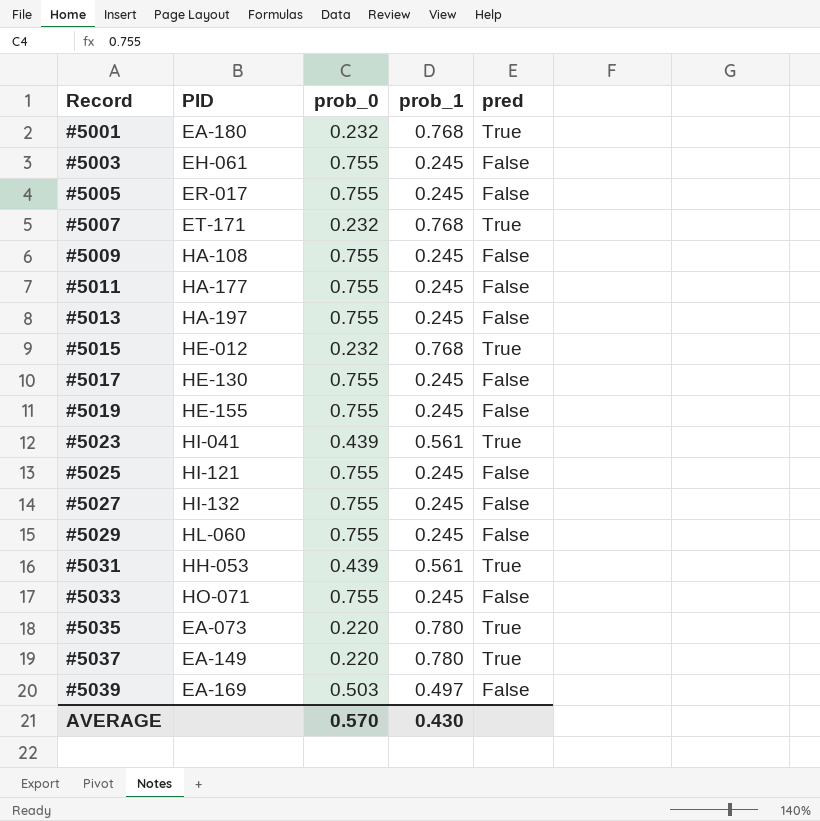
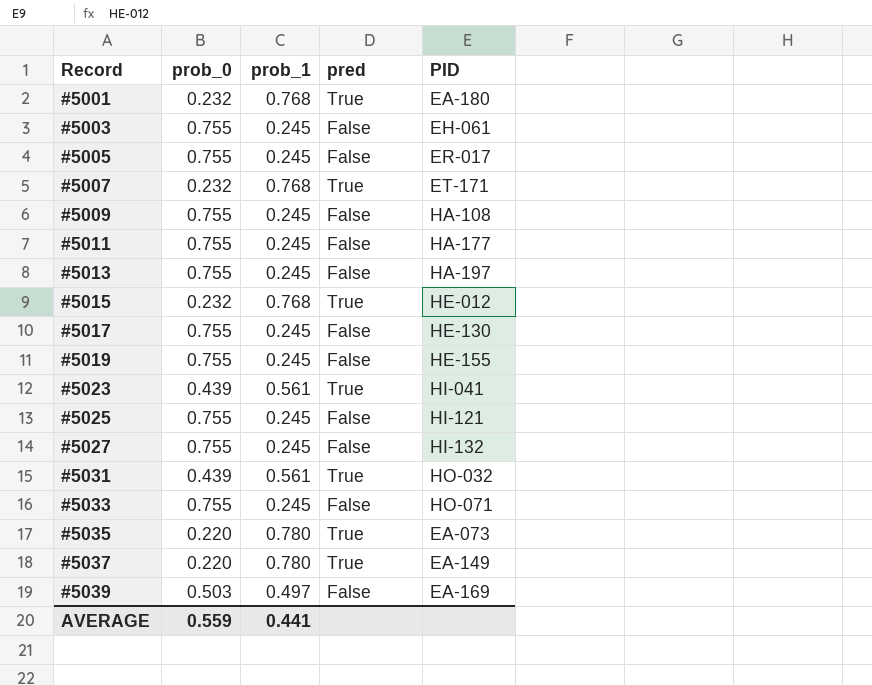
column PID | position: 2 -> 5
row #5029: HL-060 | 0.755 | 0.245 | False -> none
#5031 | PID: HH-053 -> HO-032
AVERAGE | prob_0: 0.570 -> 0.559
AVERAGE | prob_1: 0.430 -> 0.441

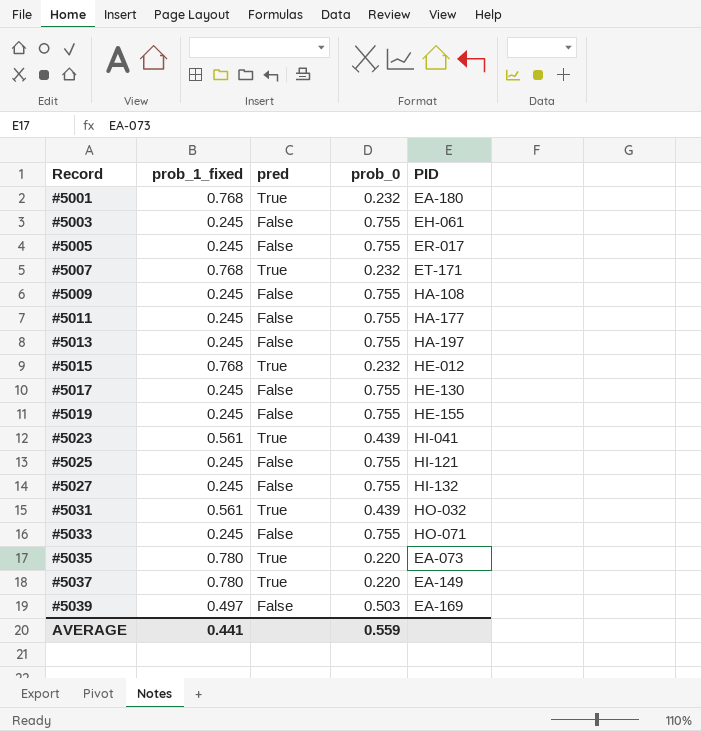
column name: prob_1 -> prob_1_fixed
column prob_0 | position: 2 -> 4

